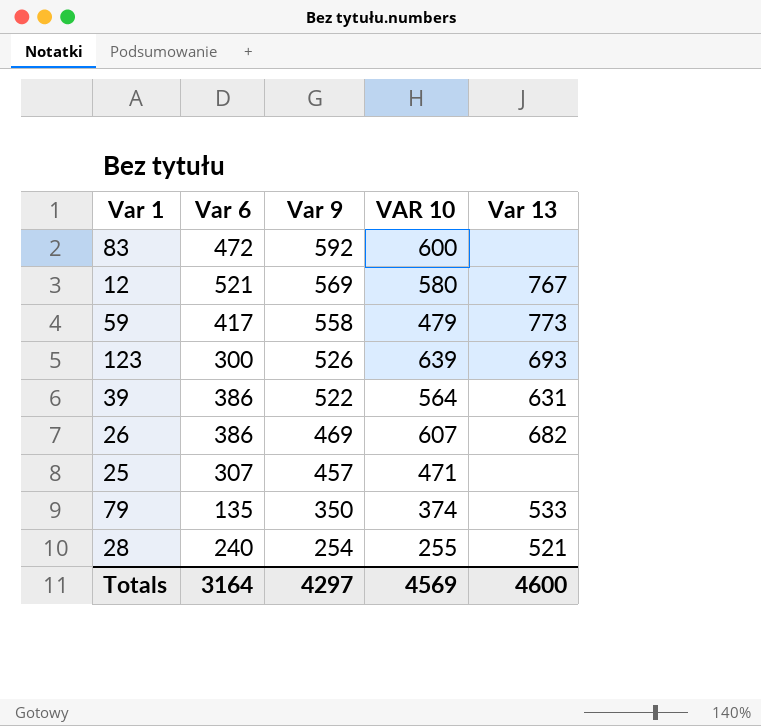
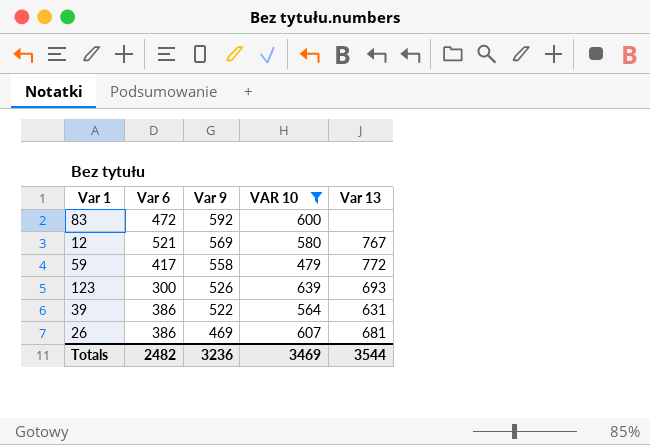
filter: none -> VAR 10 >= 479
59 | Var 13: 773 -> 772
26 | Var 13: 682 -> 681
Totals | Var 6: 3164 -> 2482
Totals | Var 9: 4297 -> 3236
Totals | VAR 10: 4569 -> 3469
Totals | Var 13: 4600 -> 3544

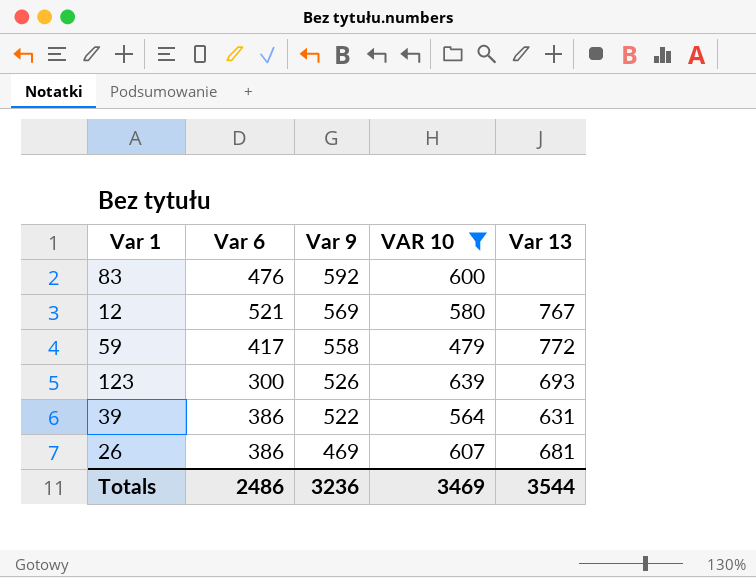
83 | Var 6: 472 -> 476
Totals | Var 6: 2482 -> 2486

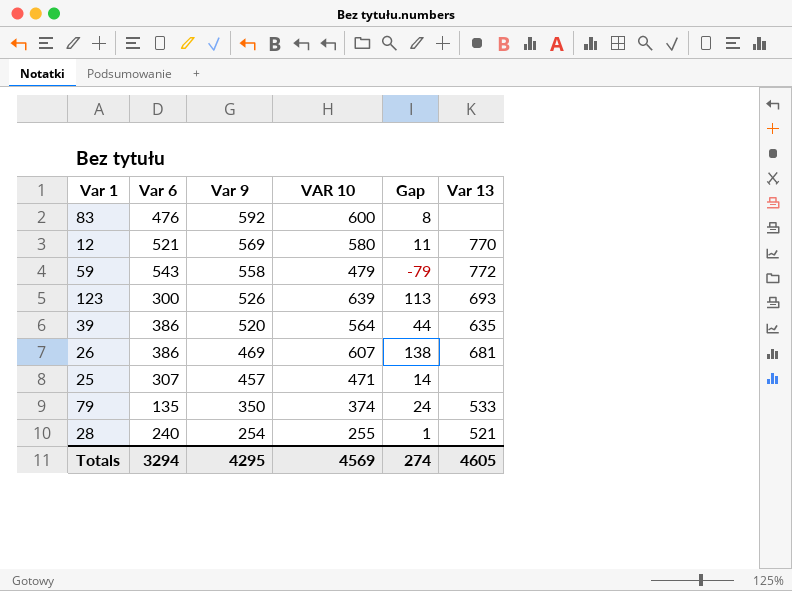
filter: VAR 10 >= 479 -> none
column Gap | formula: none -> [VAR 10] - [Var 9]
12 | Var 13: 767 -> 770
59 | Var 6: 417 -> 543
39 | Var 9: 522 -> 520
39 | Var 13: 631 -> 635
Totals | Var 6: 2486 -> 3294
Totals | Var 9: 3236 -> 4295
Totals | VAR 10: 3469 -> 4569
Totals | Var 13: 3544 -> 4605

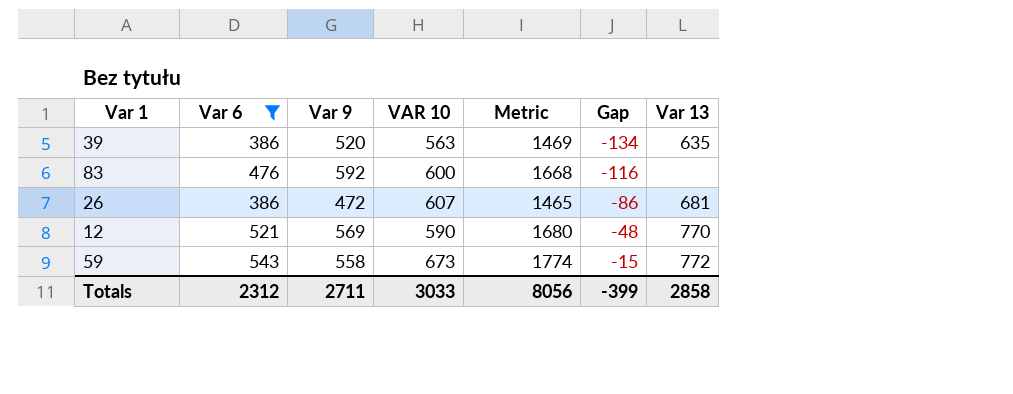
filter: none -> Var 6 >= 386
row order: Var 9 descending -> Gap ascending
column Metric | formula: none -> [Var 6] + [Var 9] + [VAR 10]
column Gap | formula: [VAR 10] - [Var 9] -> [Var 6] - [Var 9]
39 | VAR 10: 564 -> 563
26 | Var 9: 469 -> 472
12 | VAR 10: 580 -> 590
59 | VAR 10: 479 -> 673
Totals | Var 6: 3294 -> 2312
Totals | Var 9: 4295 -> 2711
Totals | VAR 10: 4569 -> 3033
Totals | Gap: 274 -> -399
Totals | Var 13: 4605 -> 2858

